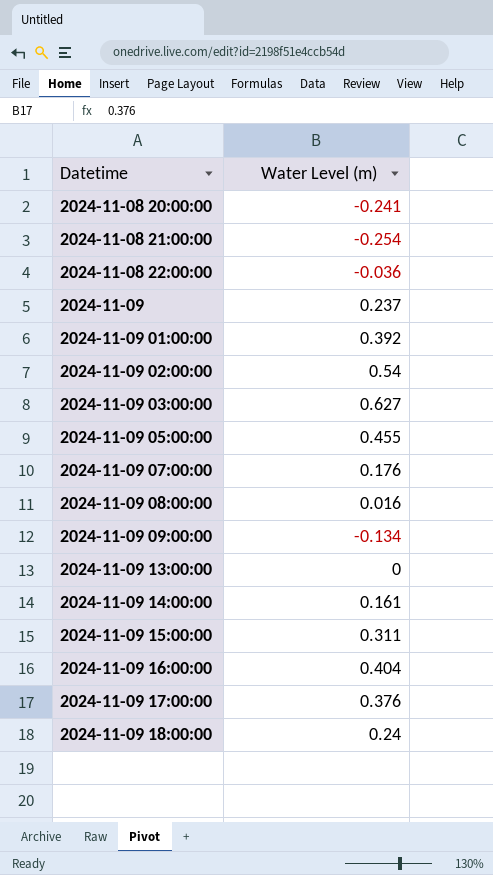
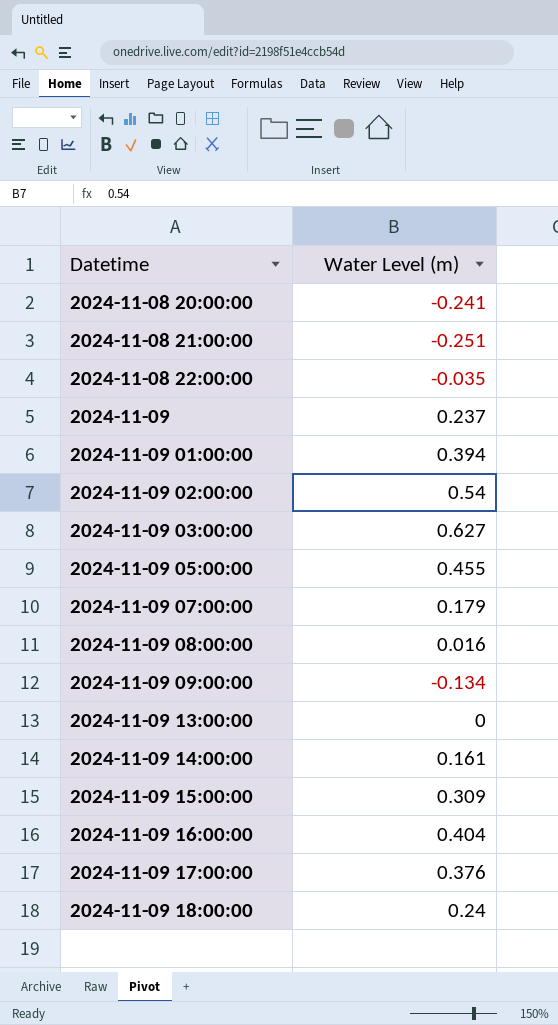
2024-11-08 21:00:00 | Water Level (m): -0.254 -> -0.251
2024-11-08 22:00:00 | Water Level (m): -0.036 -> -0.035
2024-11-09 01:00:00 | Water Level (m): 0.392 -> 0.394
2024-11-09 07:00:00 | Water Level (m): 0.176 -> 0.179
2024-11-09 15:00:00 | Water Level (m): 0.311 -> 0.309

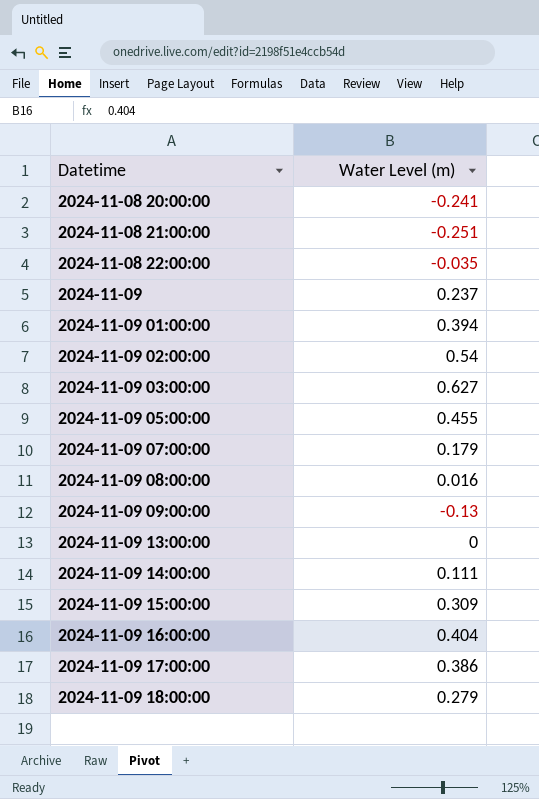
2024-11-09 09:00:00 | Water Level (m): -0.134 -> -0.13
2024-11-09 14:00:00 | Water Level (m): 0.161 -> 0.111
2024-11-09 17:00:00 | Water Level (m): 0.376 -> 0.386
2024-11-09 18:00:00 | Water Level (m): 0.24 -> 0.279

